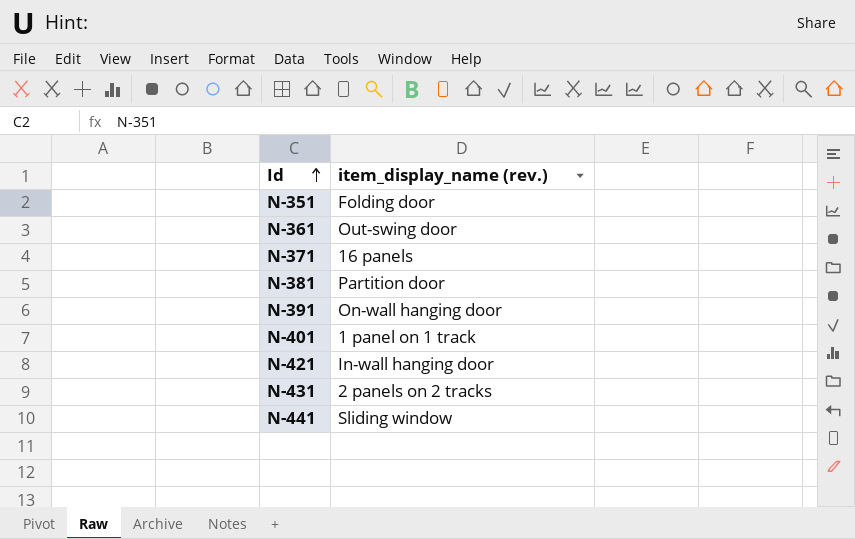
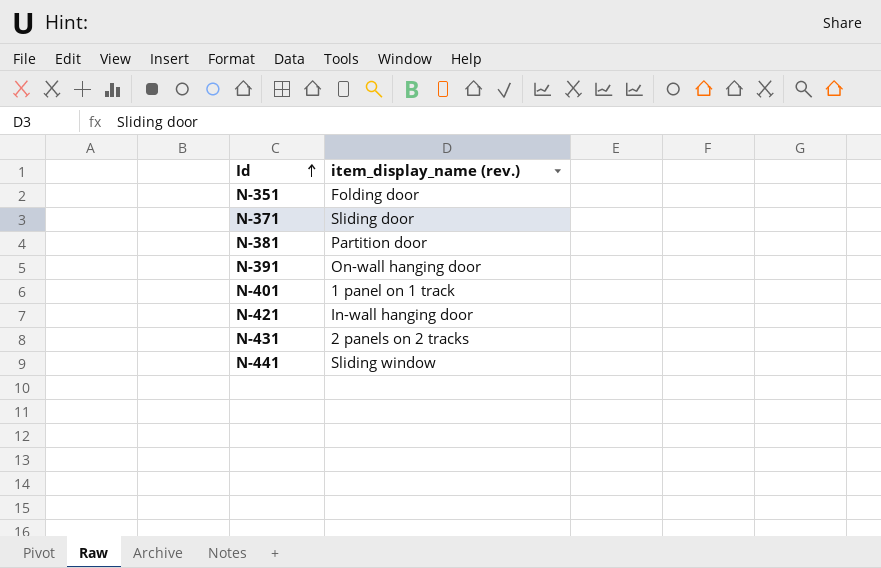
row N-361: Out-swing door -> none
N-371 | item_display_name (rev.): 16 panels -> Sliding door

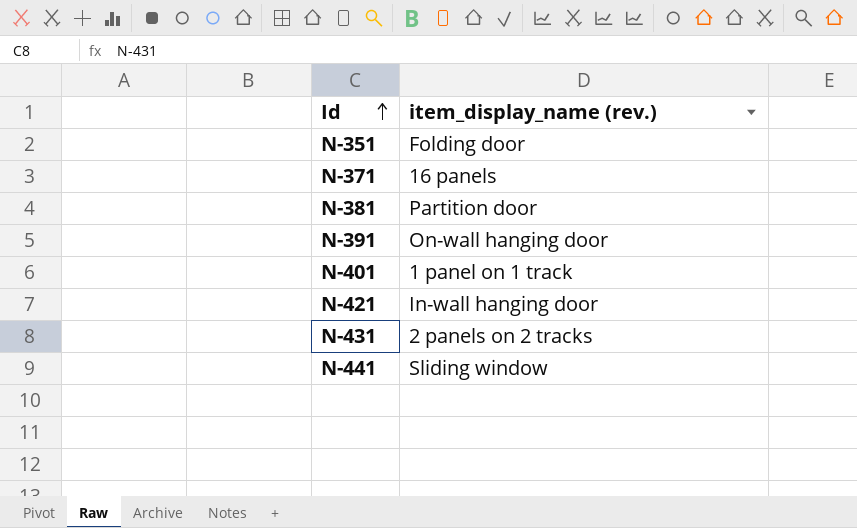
N-371 | item_display_name (rev.): Sliding door -> 16 panels

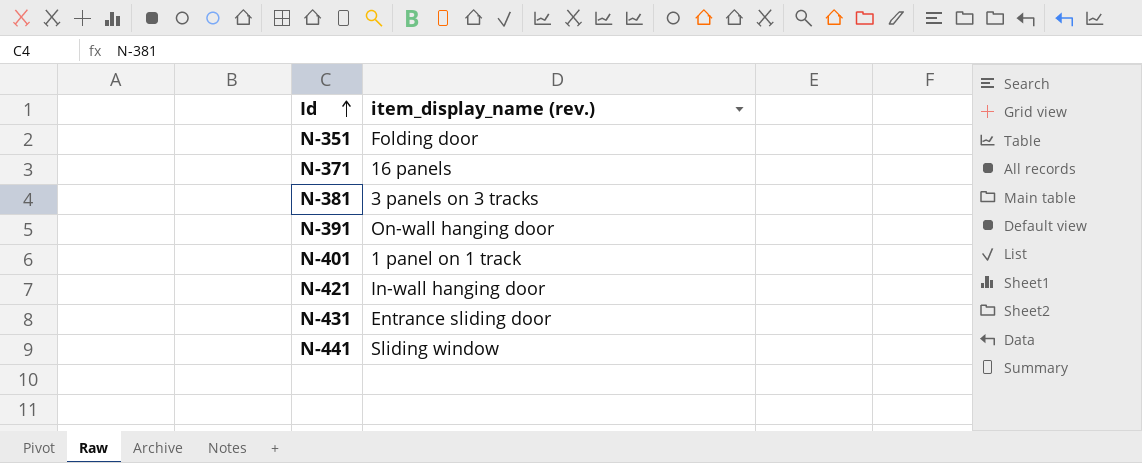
N-381 | item_display_name (rev.): Partition door -> 3 panels on 3 tracks
N-431 | item_display_name (rev.): 2 panels on 2 tracks -> Entrance sliding door

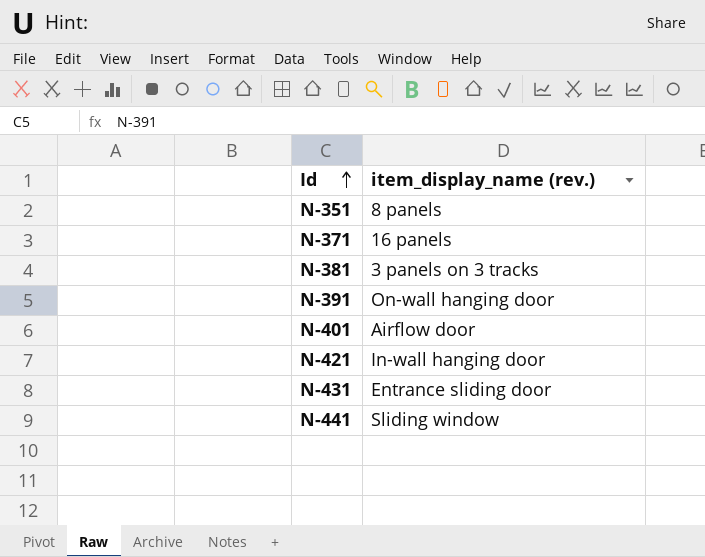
N-351 | item_display_name (rev.): Folding door -> 8 panels
N-401 | item_display_name (rev.): 1 panel on 1 track -> Airflow door

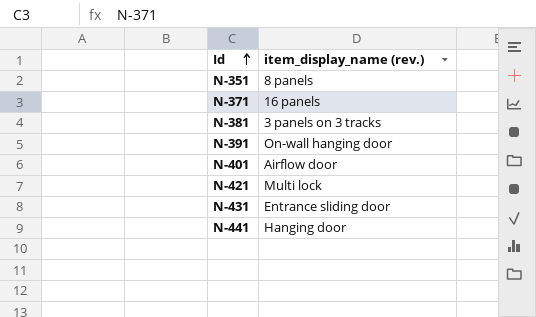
N-421 | item_display_name (rev.): In-wall hanging door -> Multi lock
N-441 | item_display_name (rev.): Sliding window -> Hanging door

